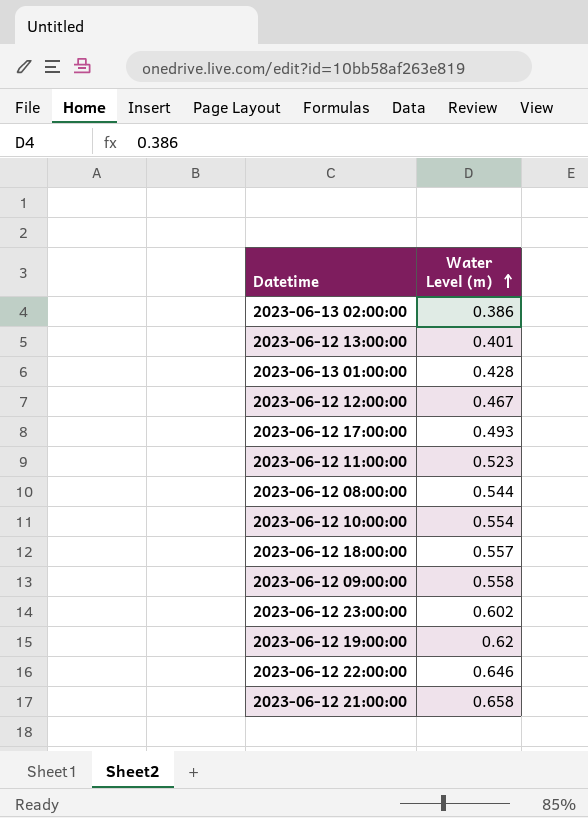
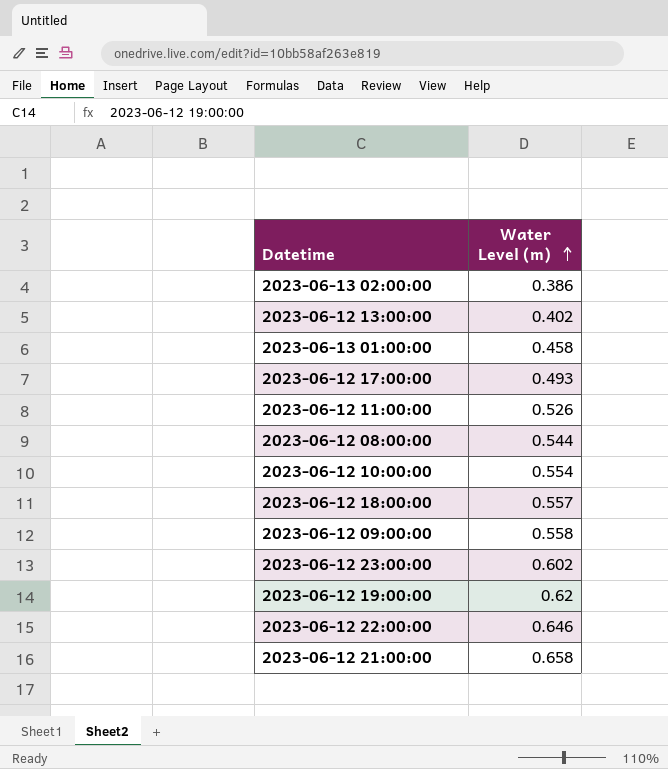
row 2023-06-12 12:00:00: 0.467 -> none
2023-06-12 13:00:00 | Water Level (m): 0.401 -> 0.402
2023-06-13 01:00:00 | Water Level (m): 0.428 -> 0.458
2023-06-12 11:00:00 | Water Level (m): 0.523 -> 0.526

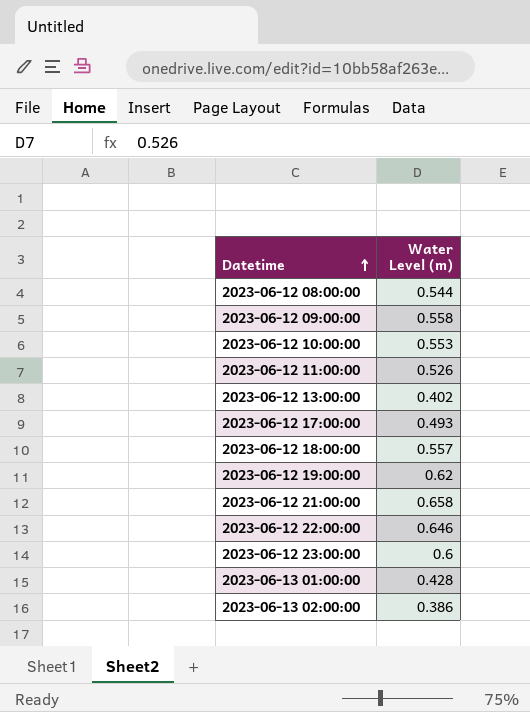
row order: Water Level (m) ascending -> Datetime ascending
2023-06-12 10:00:00 | Water Level (m): 0.554 -> 0.553
2023-06-12 23:00:00 | Water Level (m): 0.602 -> 0.6
2023-06-13 01:00:00 | Water Level (m): 0.458 -> 0.428

